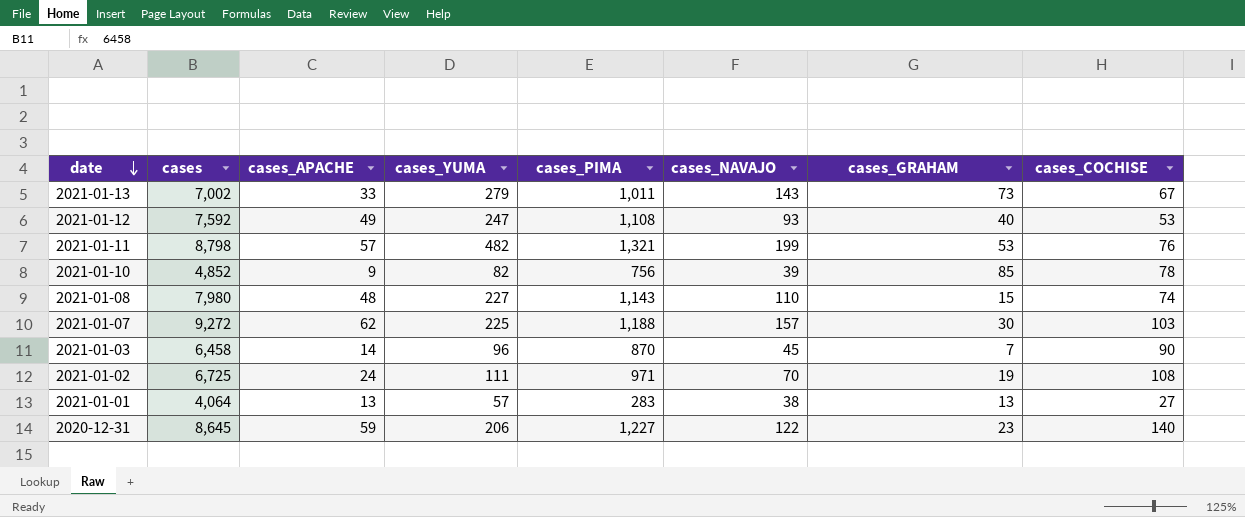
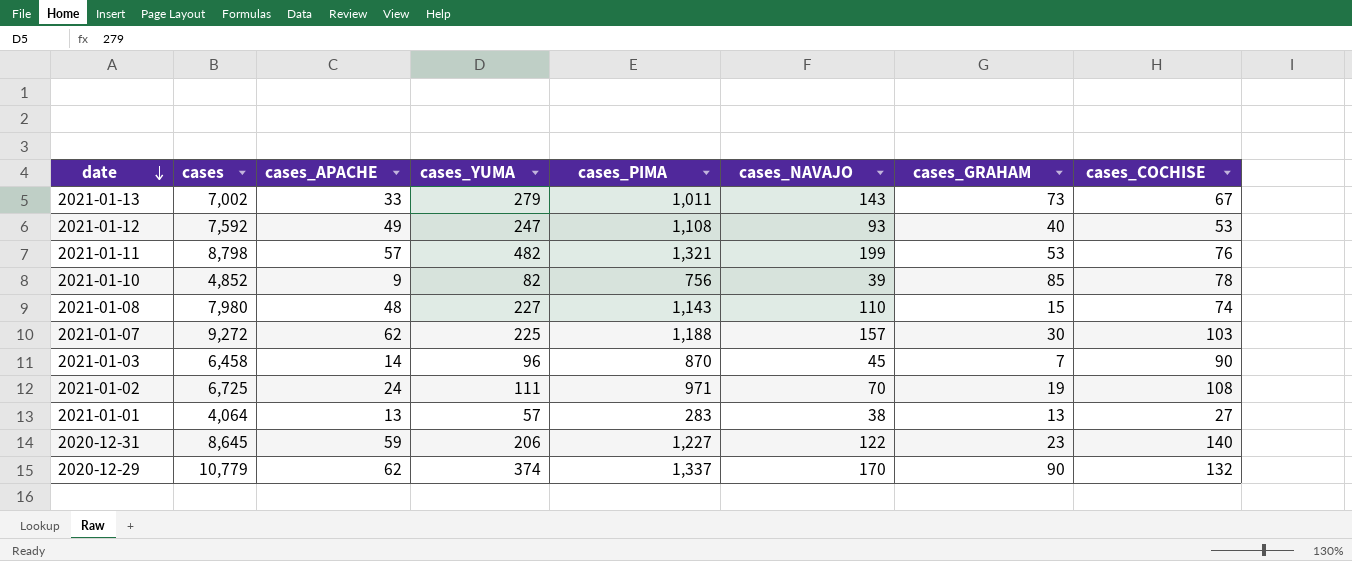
row 2020-12-29: none -> 10,779 | 62 | 374 | 1,337 | 170 | 90 | 132

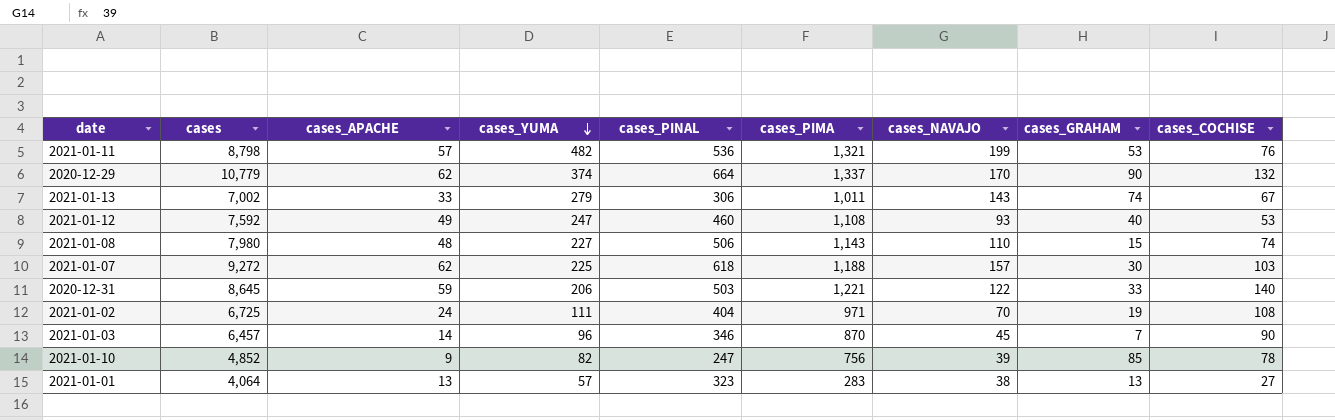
row order: date descending -> cases_YUMA descending
column cases_PINAL | position: none -> 5
2021-01-13 | cases_GRAHAM: 73 -> 74
2020-12-31 | cases_PIMA: 1,227 -> 1,221
2020-12-31 | cases_GRAHAM: 23 -> 33
2021-01-03 | cases: 6,458 -> 6,457

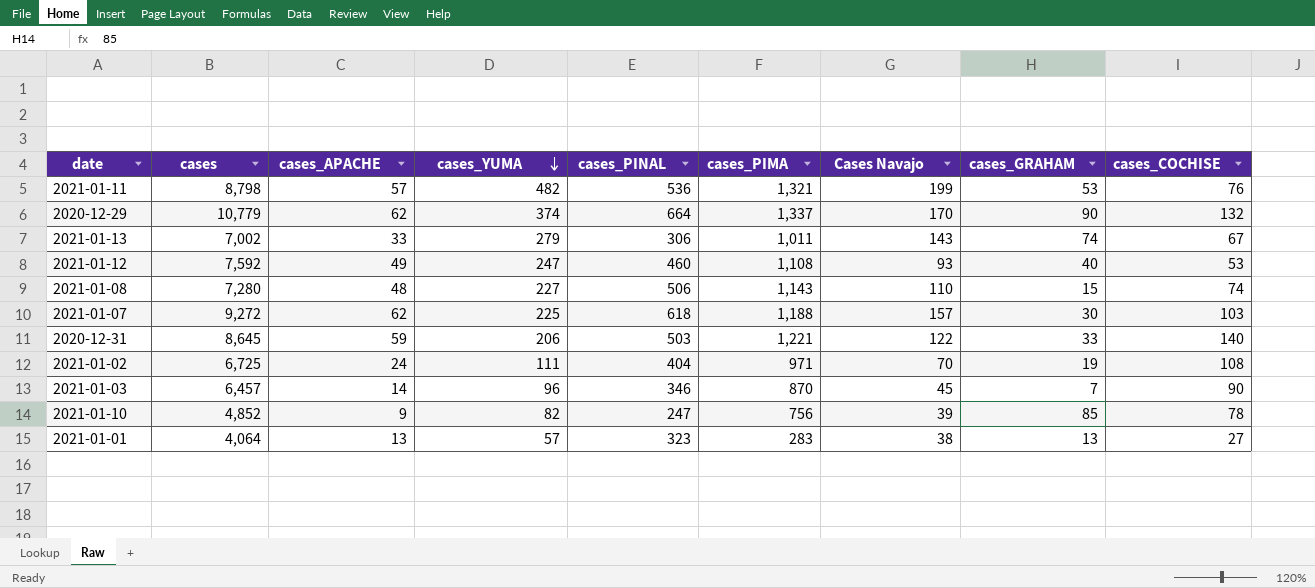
column name: cases_NAVAJO -> Cases Navajo
2021-01-08 | cases: 7,980 -> 7,280

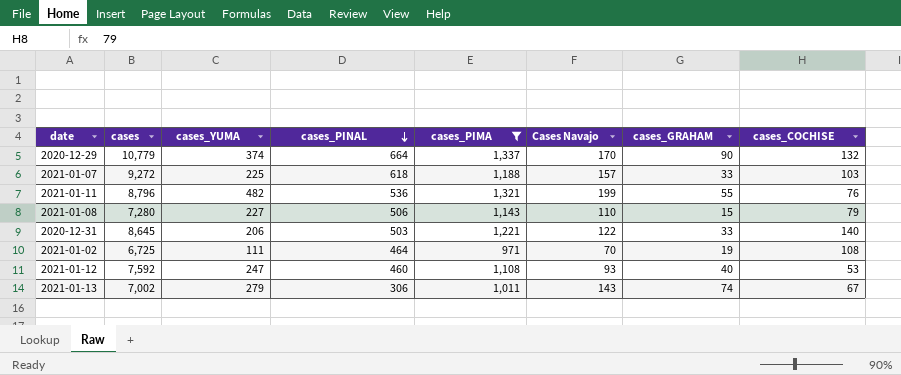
filter: none -> cases_PIMA >= 971
row order: cases_YUMA descending -> cases_PINAL descending
column cases_APACHE | position: 3 -> none
2021-01-07 | cases_GRAHAM: 30 -> 33
2021-01-11 | cases: 8,798 -> 8,796
2021-01-11 | cases_GRAHAM: 53 -> 55
2021-01-08 | cases_COCHISE: 74 -> 79
2021-01-02 | cases_PINAL: 404 -> 464

